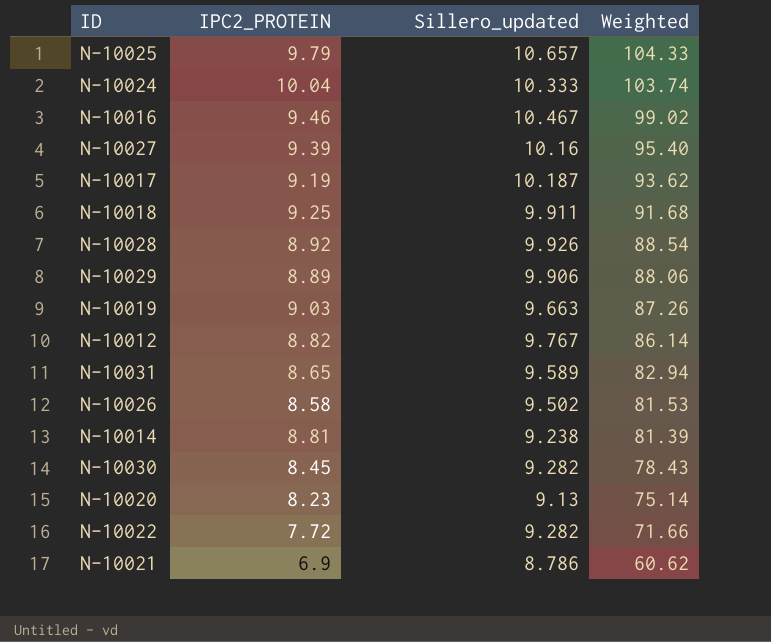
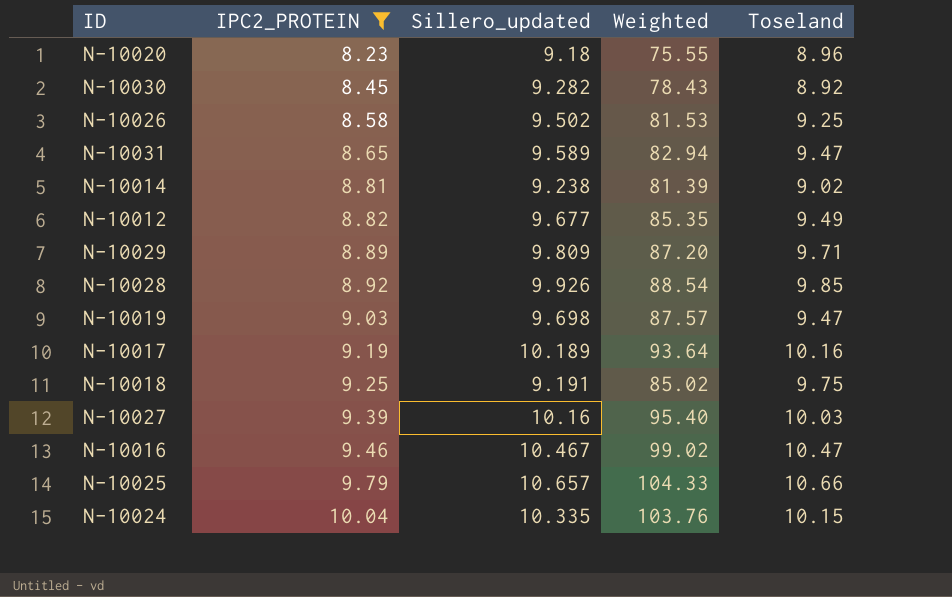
filter: none -> IPC2_PROTEIN >= 8.23
row order: Weighted descending -> IPC2_PROTEIN ascending
column Toseland | position: none -> 5
N-10020 | Sillero_updated: 9.13 -> 9.18
N-10020 | Weighted: 75.14 -> 75.55
N-10012 | Sillero_updated: 9.767 -> 9.677
N-10012 | Weighted: 86.14 -> 85.35
N-10029 | Sillero_updated: 9.906 -> 9.809
N-10029 | Weighted: 88.06 -> 87.20
N-10019 | Sillero_updated: 9.663 -> 9.698
N-10019 | Weighted: 87.26 -> 87.57
N-10017 | Sillero_updated: 10.187 -> 10.189
N-10017 | Weighted: 93.62 -> 93.64
N-10018 | Sillero_updated: 9.911 -> 9.191
N-10018 | Weighted: 91.68 -> 85.02
N-10024 | Sillero_updated: 10.333 -> 10.335
N-10024 | Weighted: 103.74 -> 103.76

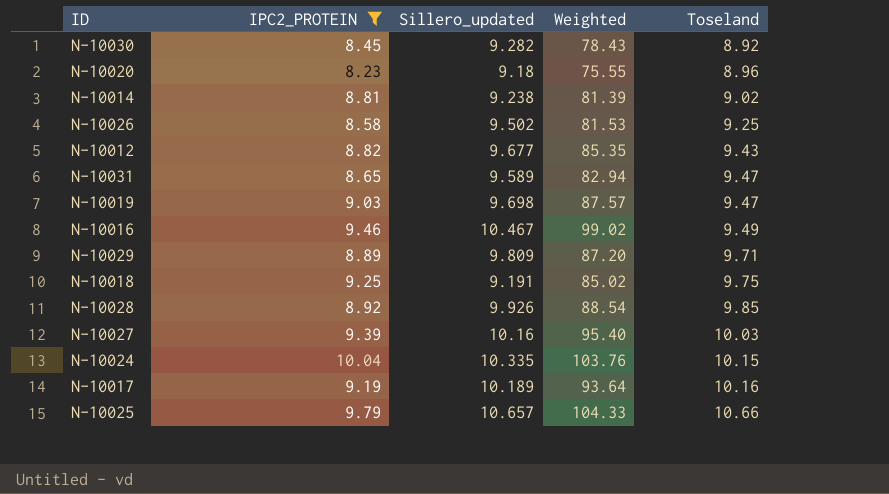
row order: IPC2_PROTEIN ascending -> Toseland ascending
N-10012 | Toseland: 9.49 -> 9.43
N-10016 | Toseland: 10.47 -> 9.49

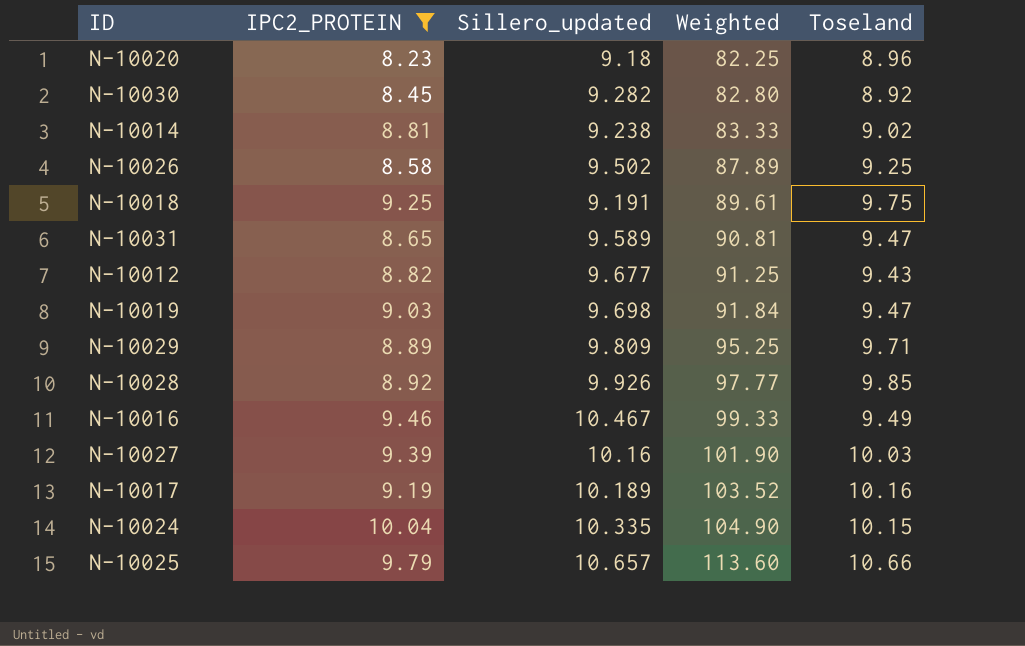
row order: Toseland ascending -> Weighted ascending
column Weighted | formula: [IPC2_PROTEIN] * [Sillero_updated] -> [Sillero_updated] * [Toseland]

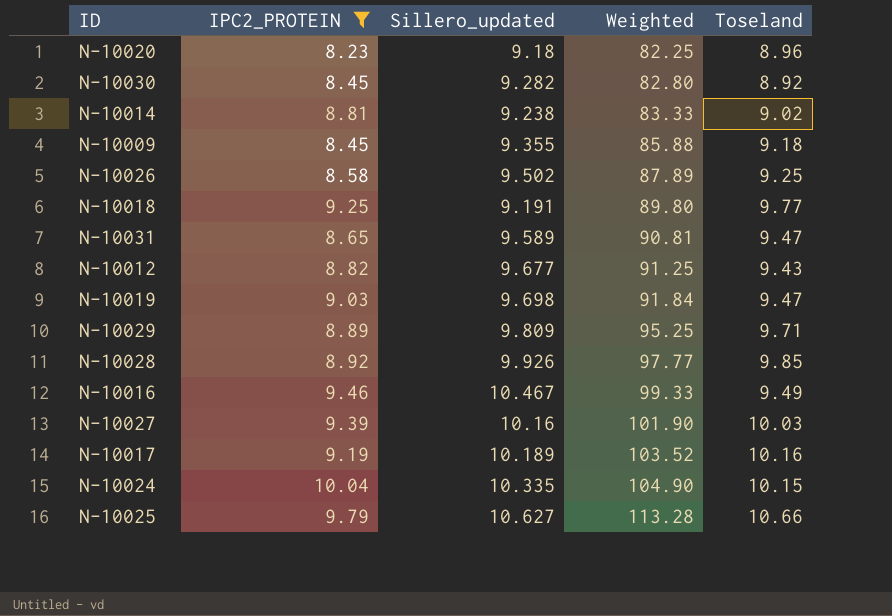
row N-10009: none -> 8.45 | 9.355 | 85.88 | 9.18
N-10018 | Weighted: 89.61 -> 89.80
N-10018 | Toseland: 9.75 -> 9.77
N-10025 | Sillero_updated: 10.657 -> 10.627
N-10025 | Weighted: 113.60 -> 113.28

